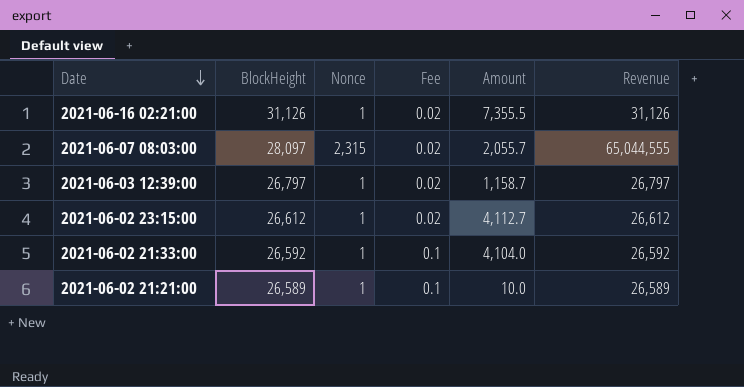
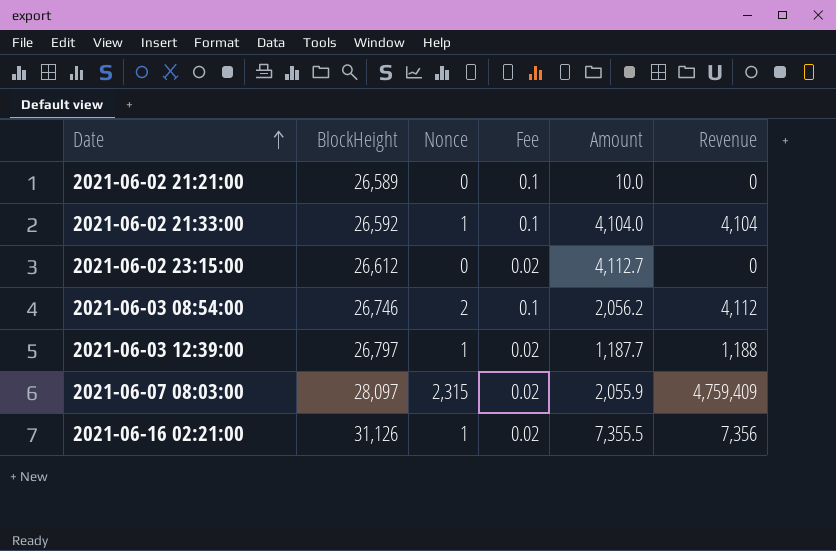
row order: Date descending -> Date ascending
column Revenue | formula: [BlockHeight] * [Nonce] -> [Nonce] * [Amount]
2021-06-02 21:21:00 | Nonce: 1 -> 0
2021-06-02 23:15:00 | Nonce: 1 -> 0
row 2021-06-03 08:54:00: none -> 26,746 | 2 | 0.1 | 2,056.2 | 4,112
2021-06-03 12:39:00 | Amount: 1,158.7 -> 1,187.7
2021-06-07 08:03:00 | Amount: 2,055.7 -> 2,055.9

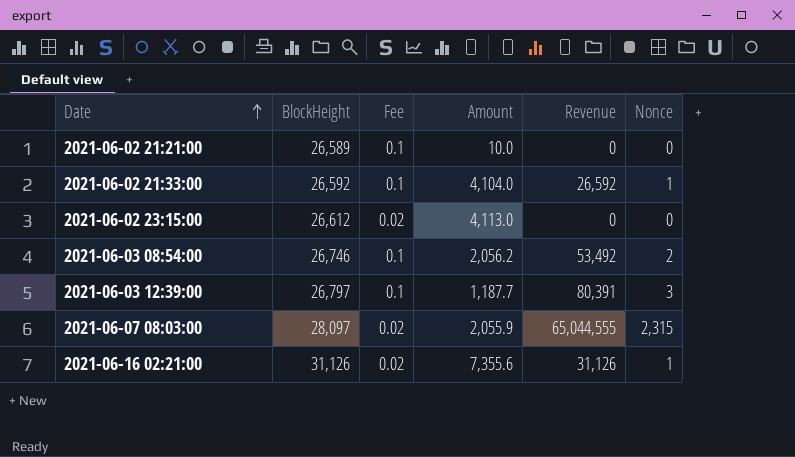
column Revenue | formula: [Nonce] * [Amount] -> [BlockHeight] * [Nonce]
column Nonce | position: 3 -> 6
2021-06-02 23:15:00 | Amount: 4,112.7 -> 4,113.0
2021-06-03 12:39:00 | Fee: 0.02 -> 0.1
2021-06-03 12:39:00 | Nonce: 1 -> 3
2021-06-16 02:21:00 | Amount: 7,355.5 -> 7,355.6

